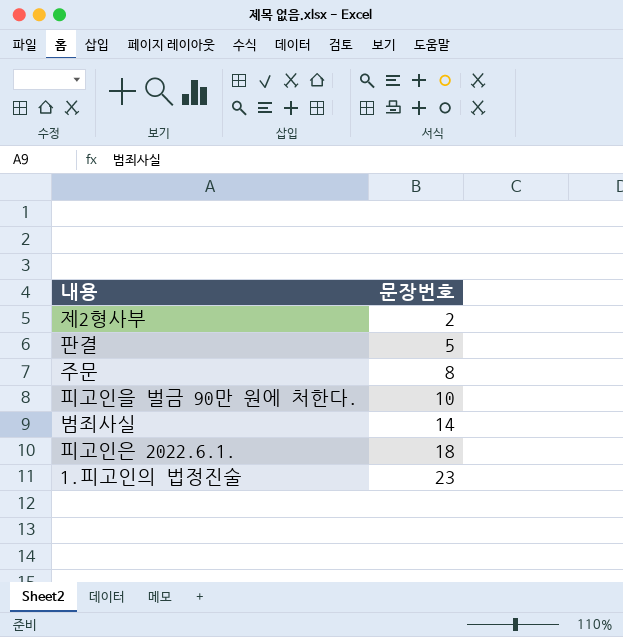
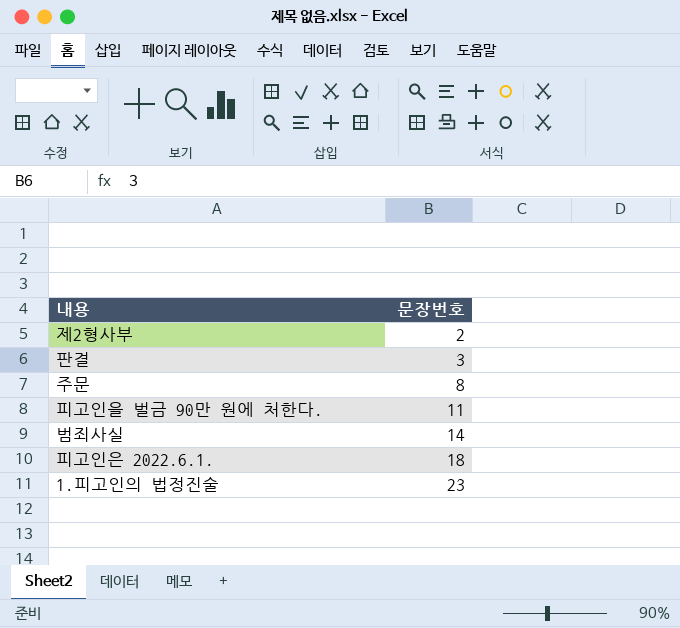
판결 | 문장번호: 5 -> 3
피고인을 벌금 90만 원에 처한다. | 문장번호: 10 -> 11

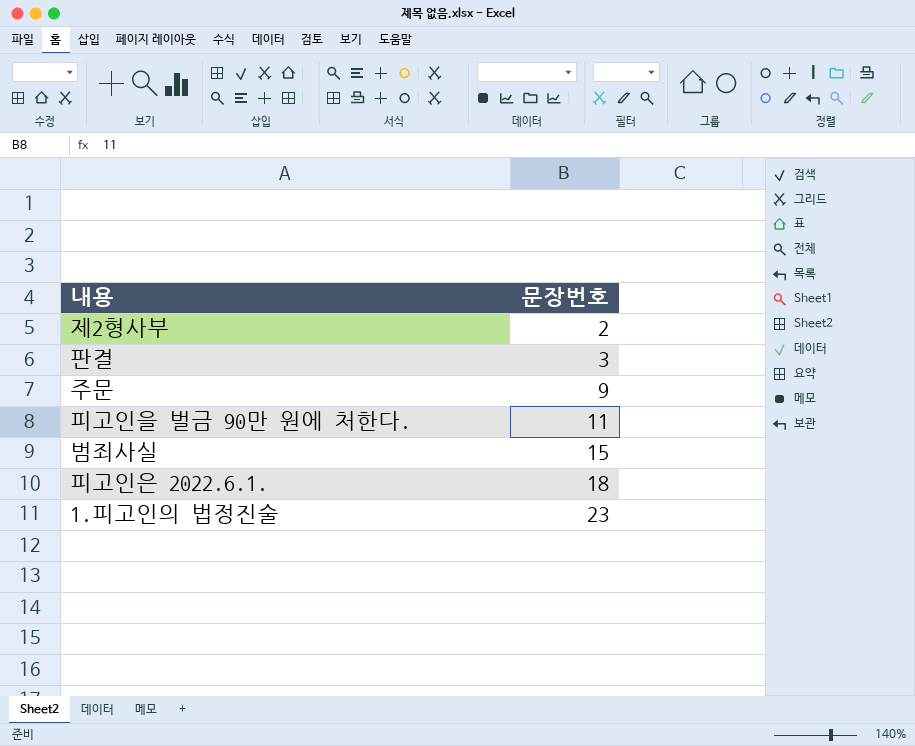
주문 | 문장번호: 8 -> 9
범죄사실 | 문장번호: 14 -> 15

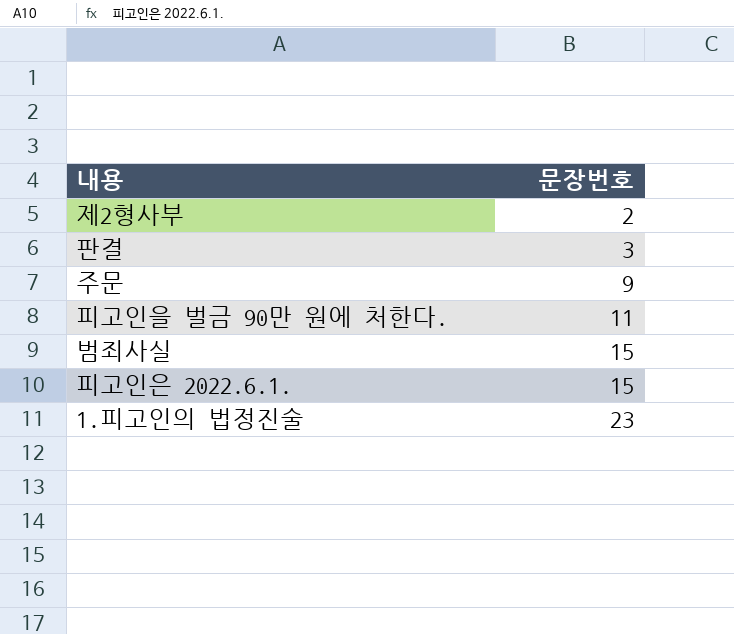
피고인은 2022.6.1. | 문장번호: 18 -> 15

